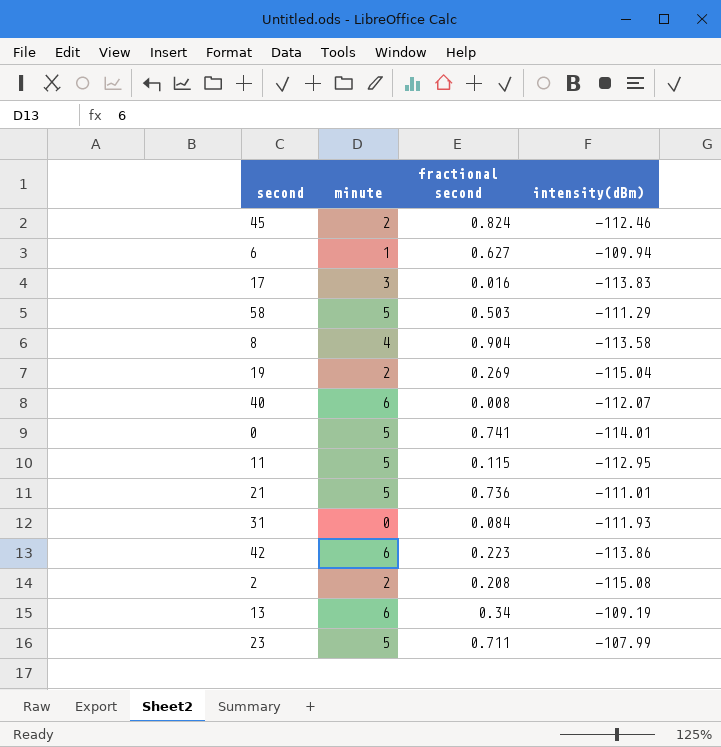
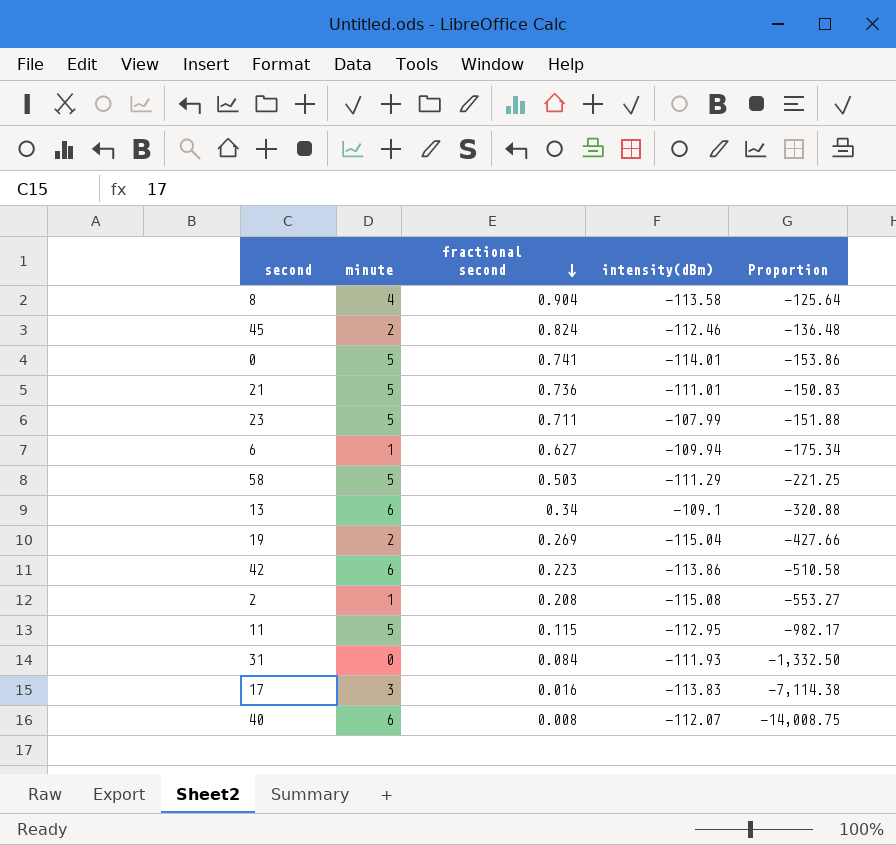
row order: none -> fractional second descending
column Proportion | formula: none -> [intensity(dBm)] / [fractional second]
13 | intensity(dBm): -109.19 -> -109.1
2 | minute: 2 -> 1

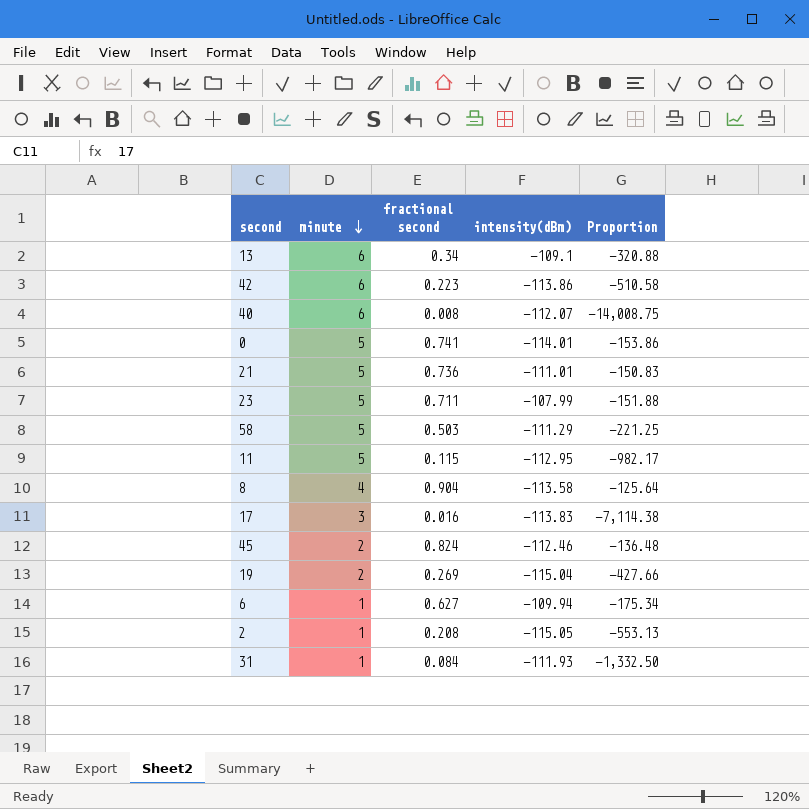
row order: fractional second descending -> minute descending
2 | intensity(dBm): -115.08 -> -115.05
2 | Proportion: -553.27 -> -553.13
31 | minute: 0 -> 1

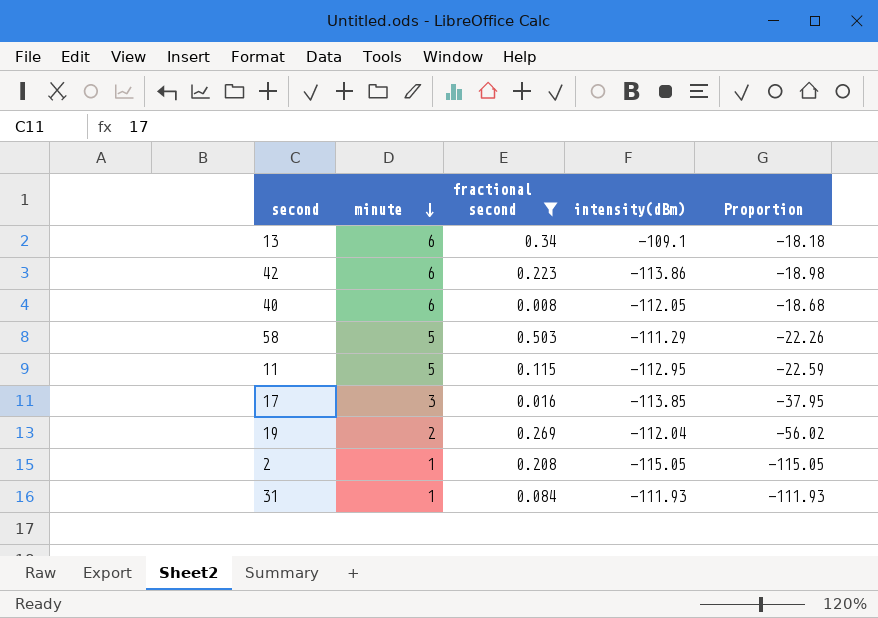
filter: none -> fractional second <= 0.503
column Proportion | formula: [intensity(dBm)] / [fractional second] -> [intensity(dBm)] / [minute]
40 | intensity(dBm): -112.07 -> -112.05
17 | intensity(dBm): -113.83 -> -113.85
19 | intensity(dBm): -115.04 -> -112.04

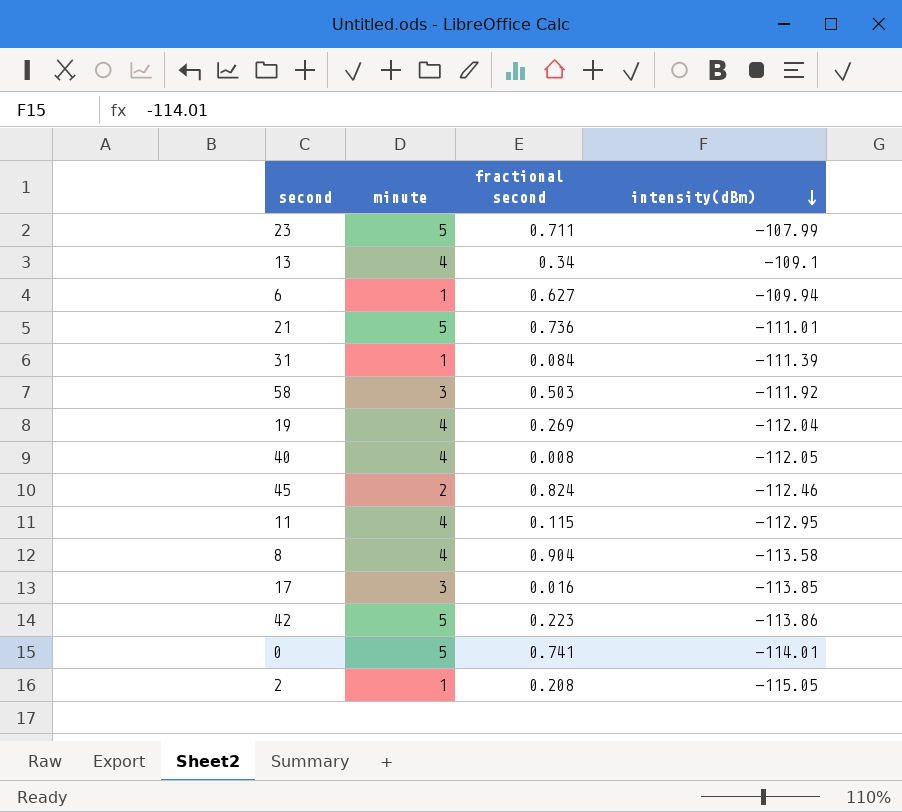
filter: fractional second <= 0.503 -> none
row order: minute descending -> intensity(dBm) descending
column Proportion | formula: [intensity(dBm)] / [minute] -> none
13 | minute: 6 -> 4
31 | intensity(dBm): -111.93 -> -111.39
58 | minute: 5 -> 3
58 | intensity(dBm): -111.29 -> -111.92
19 | minute: 2 -> 4
40 | minute: 6 -> 4
11 | minute: 5 -> 4
42 | minute: 6 -> 5

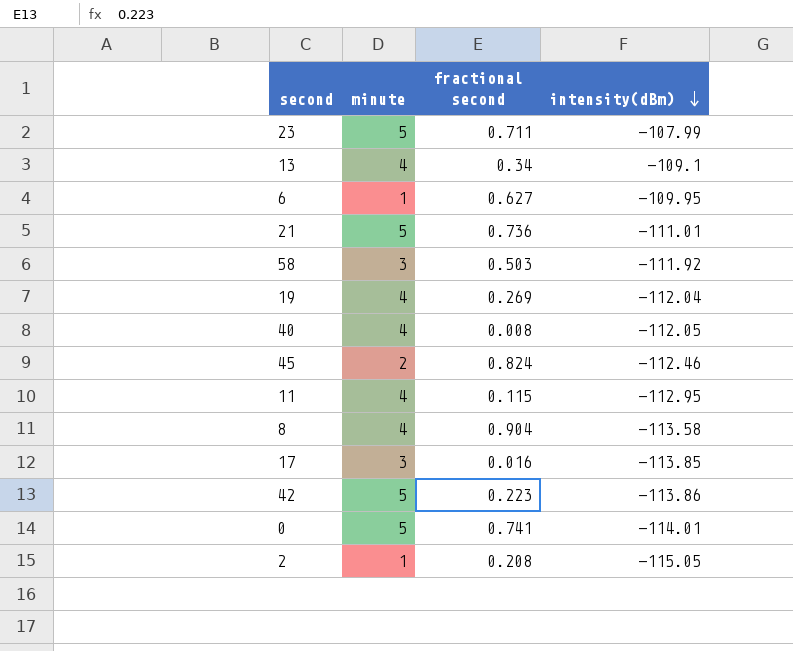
row 31: 1 | 0.084 | -111.39 -> none
6 | intensity(dBm): -109.94 -> -109.95

